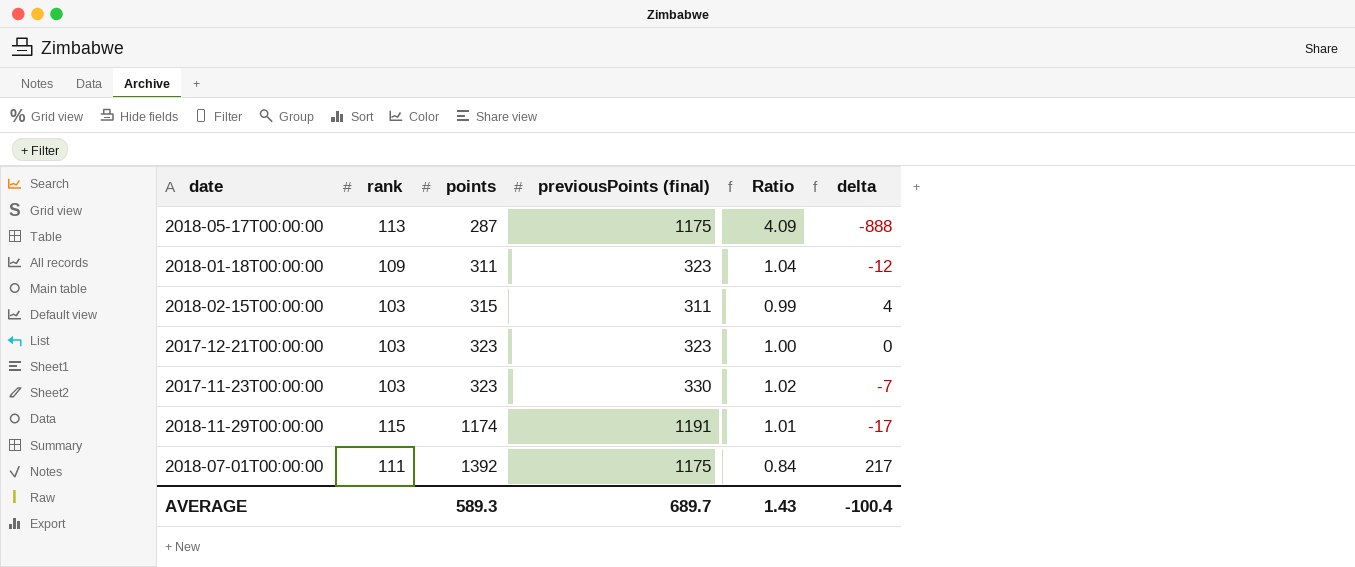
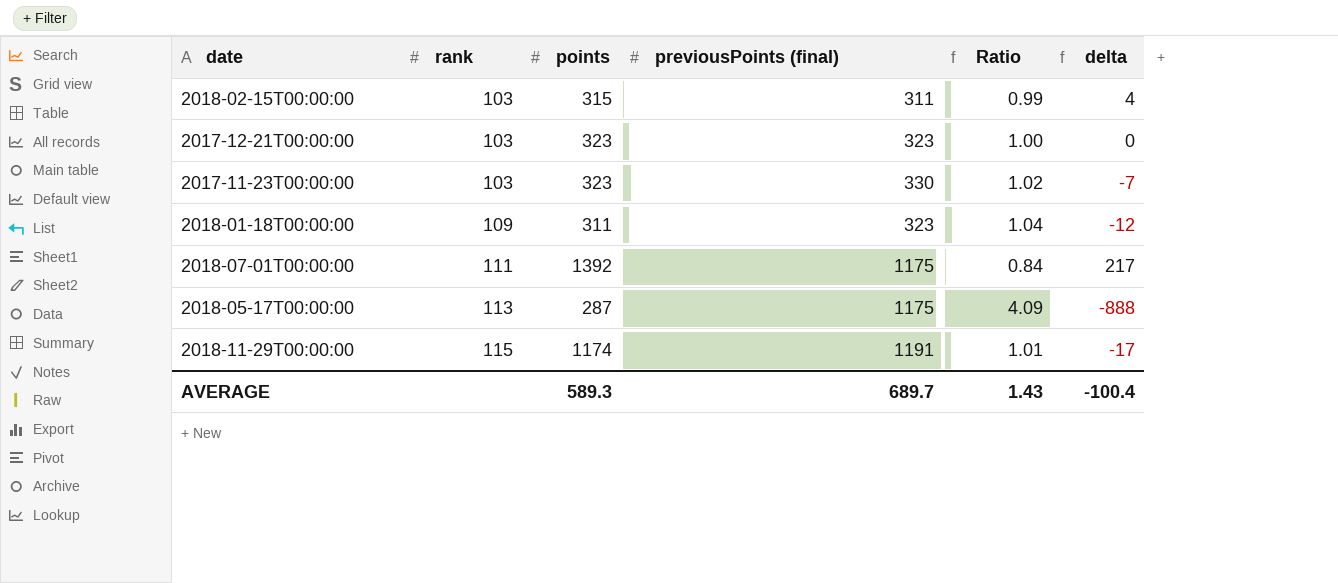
row order: points ascending -> rank ascending

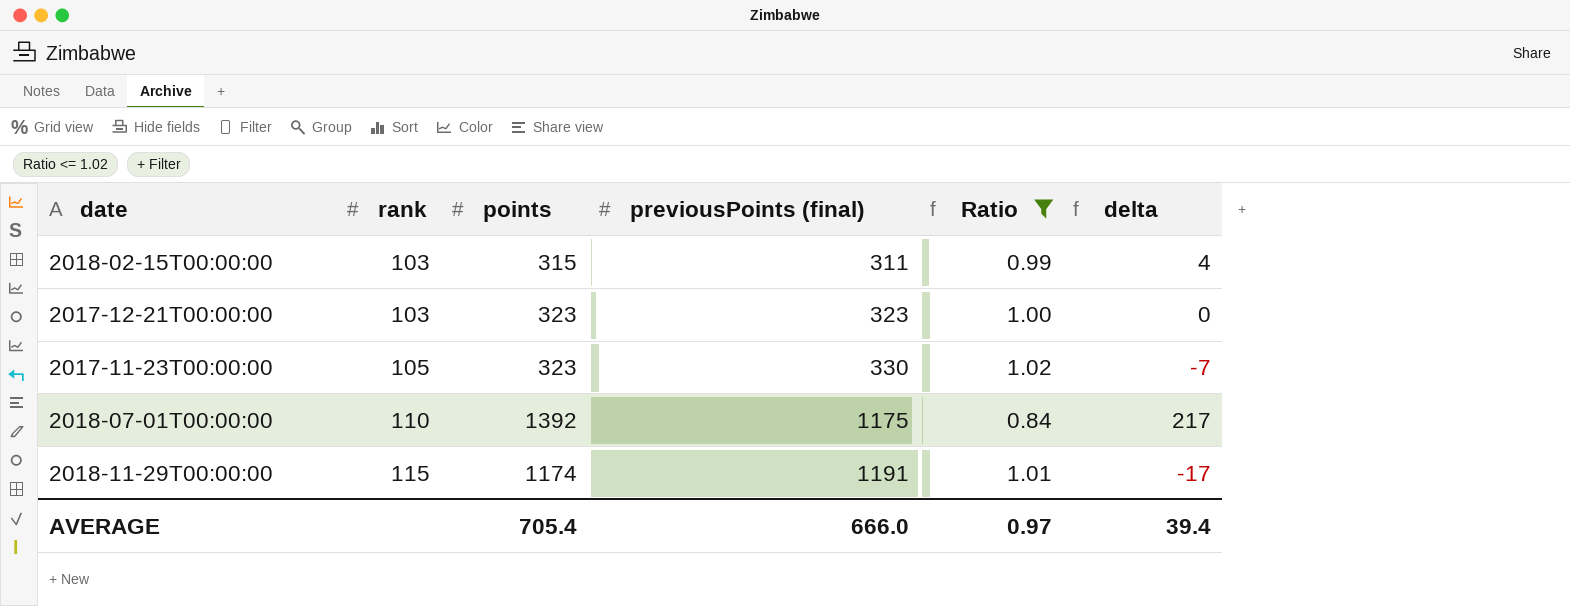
filter: none -> Ratio <= 1.02
2017-11-23T00:00:00 | rank: 103 -> 105
2018-07-01T00:00:00 | rank: 111 -> 110
AVERAGE | points: 589.3 -> 705.4
AVERAGE | previousPoints (final): 689.7 -> 666.0
AVERAGE | Ratio: 1.43 -> 0.97
AVERAGE | delta: -100.4 -> 39.4

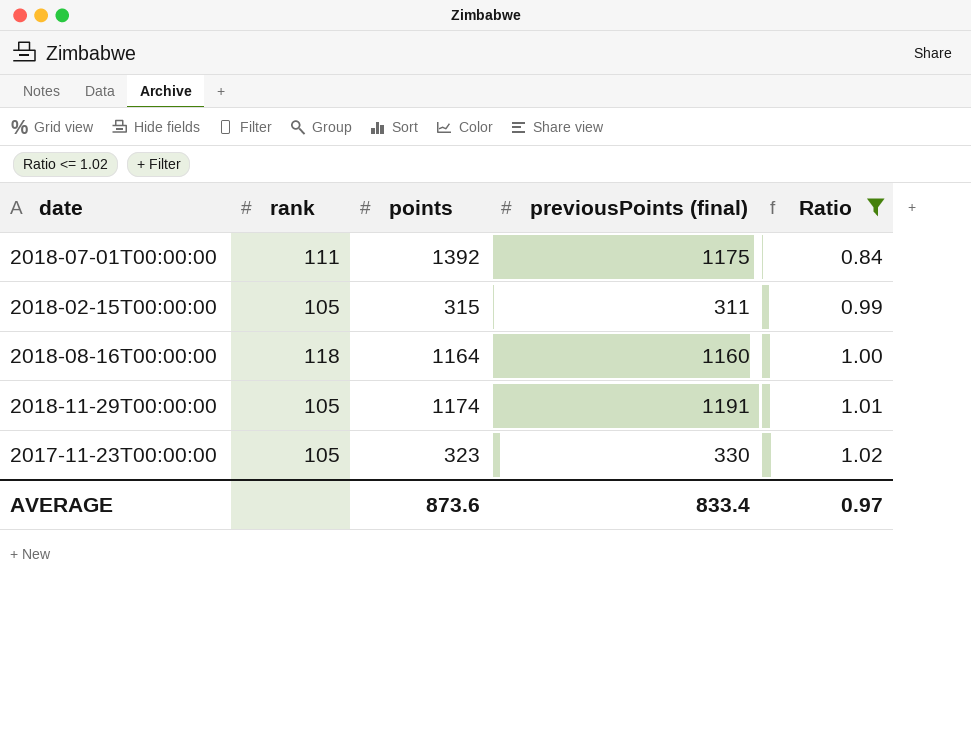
row order: rank ascending -> Ratio ascending
column delta | formula: [points] - [previousPoints (final)] -> none
row 2017-12-21T00:00:00: 103 | 323 | 323 | 1.00 | 0 -> none
2018-07-01T00:00:00 | rank: 110 -> 111
2018-02-15T00:00:00 | rank: 103 -> 105
row 2018-08-16T00:00:00: none -> 118 | 1164 | 1160 | 1.00
2018-11-29T00:00:00 | rank: 115 -> 105
AVERAGE | points: 705.4 -> 873.6
AVERAGE | previousPoints (final): 666.0 -> 833.4

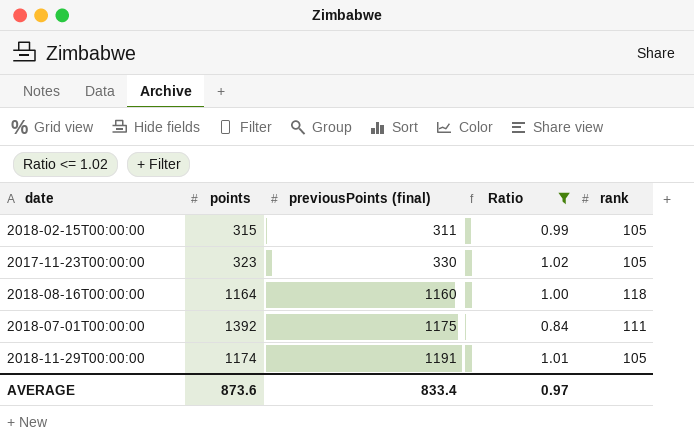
row order: Ratio ascending -> previousPoints (final) ascending
column rank | position: 2 -> 5

